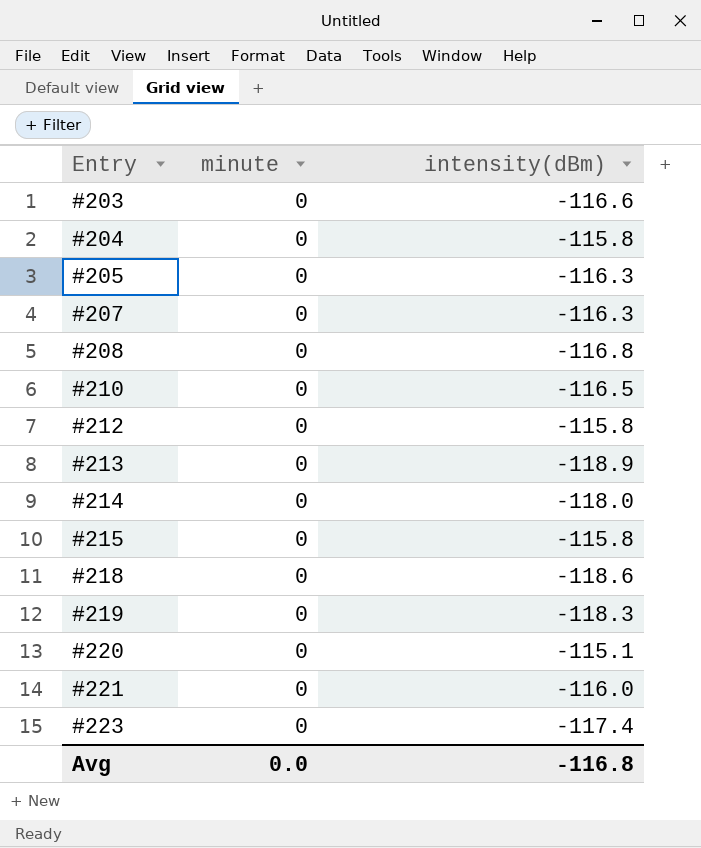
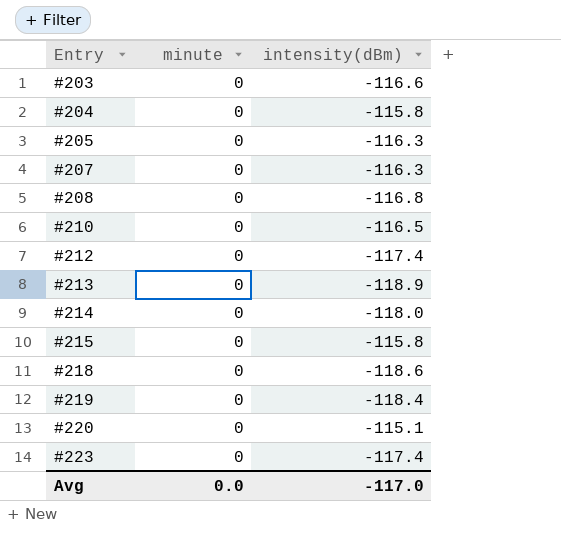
row #221: 0 | -116.0 -> none
#212 | intensity(dBm): -115.8 -> -117.4
#219 | intensity(dBm): -118.3 -> -118.4
Avg | intensity(dBm): -116.8 -> -117.0

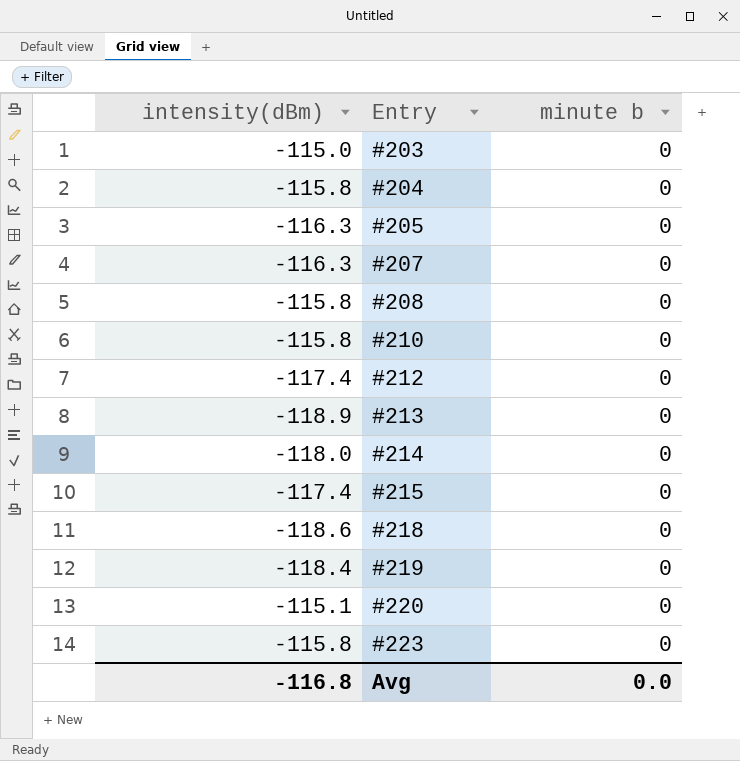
column intensity(dBm) | position: 3 -> 1
column name: minute -> minute b
#203 | intensity(dBm): -116.6 -> -115.0
#208 | intensity(dBm): -116.8 -> -115.8
#210 | intensity(dBm): -116.5 -> -115.8
#215 | intensity(dBm): -115.8 -> -117.4
#223 | intensity(dBm): -117.4 -> -115.8
Avg | intensity(dBm): -117.0 -> -116.8

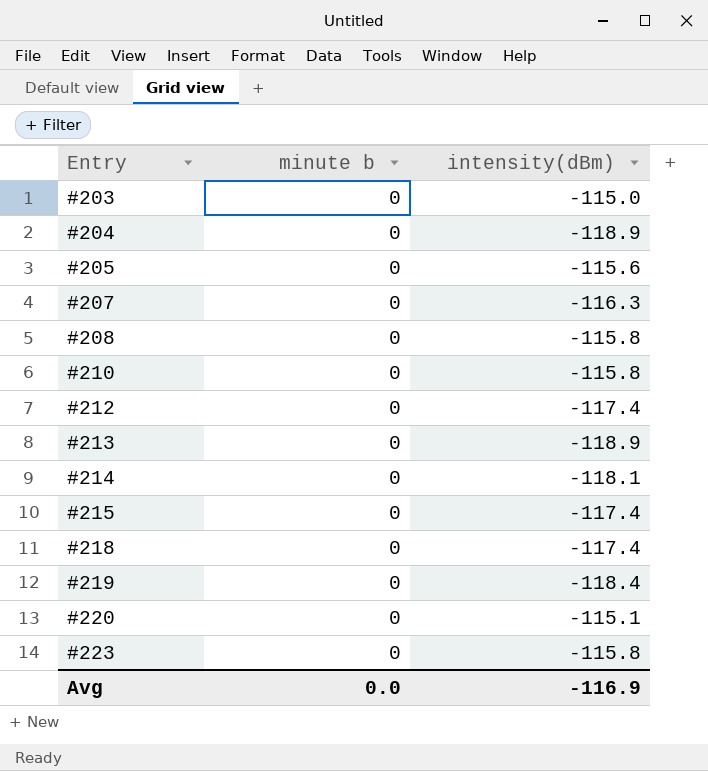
column intensity(dBm) | position: 1 -> 3
#204 | intensity(dBm): -115.8 -> -118.9
#205 | intensity(dBm): -116.3 -> -115.6
#214 | intensity(dBm): -118.0 -> -118.1
#218 | intensity(dBm): -118.6 -> -117.4
Avg | intensity(dBm): -116.8 -> -116.9

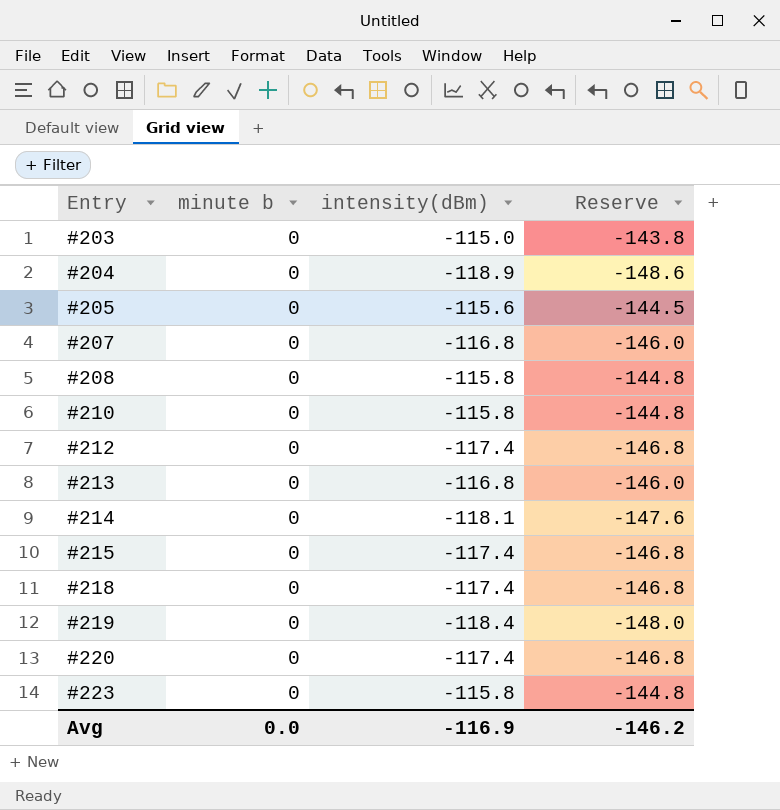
column Reserve | formula: none -> [intensity(dBm)] * 1.25
#207 | intensity(dBm): -116.3 -> -116.8
#213 | intensity(dBm): -118.9 -> -116.8
#220 | intensity(dBm): -115.1 -> -117.4

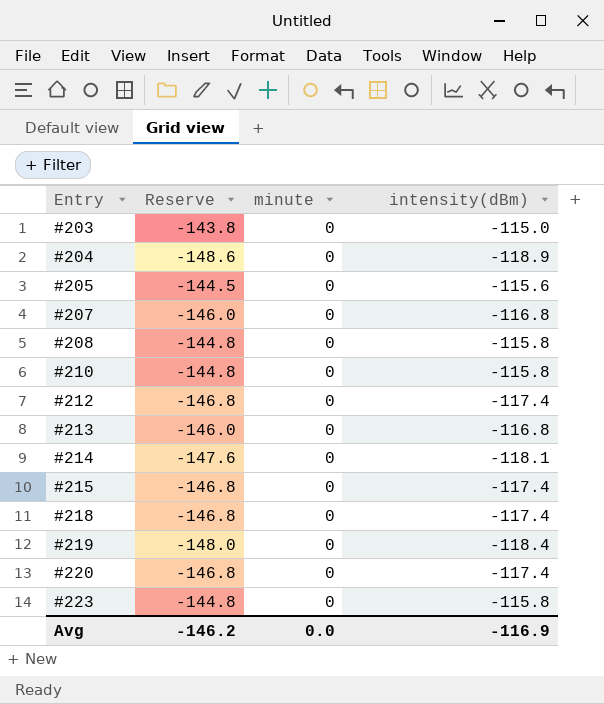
column Reserve | position: 4 -> 2
column name: minute b -> minute

